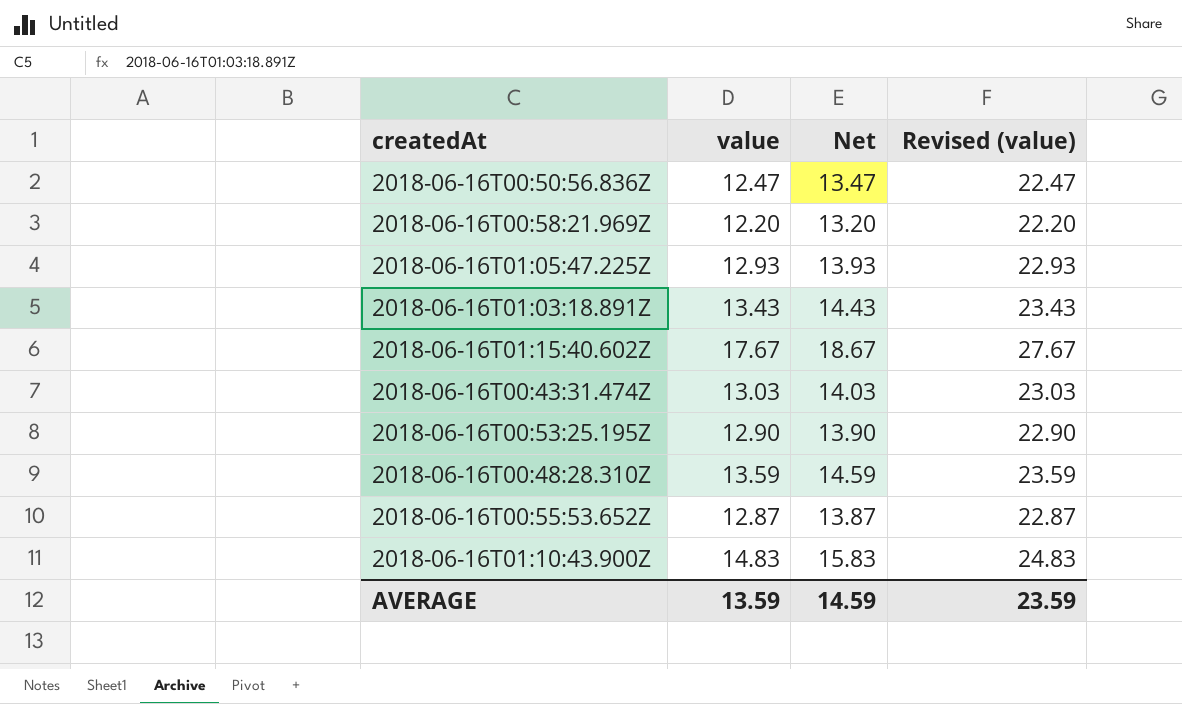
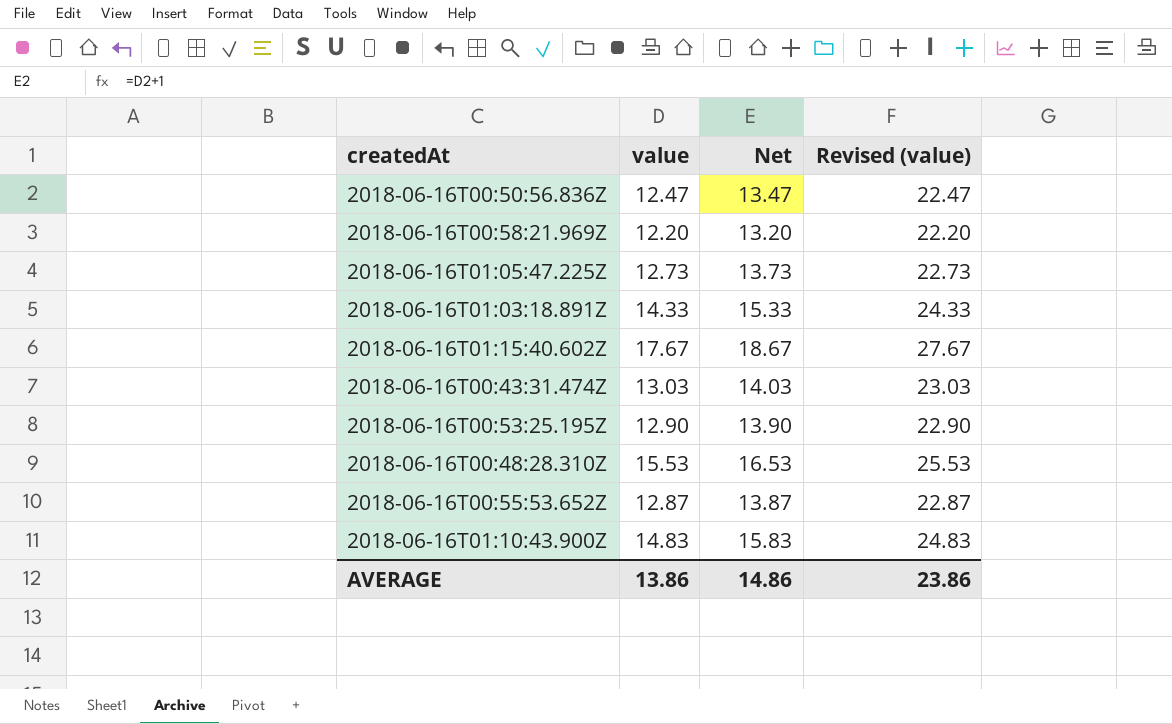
2018-06-16T01:05:47.225Z | value: 12.93 -> 12.73
2018-06-16T01:05:47.225Z | Net: 13.93 -> 13.73
2018-06-16T01:05:47.225Z | Revised (value): 22.93 -> 22.73
2018-06-16T01:03:18.891Z | value: 13.43 -> 14.33
2018-06-16T01:03:18.891Z | Net: 14.43 -> 15.33
2018-06-16T01:03:18.891Z | Revised (value): 23.43 -> 24.33
2018-06-16T00:48:28.310Z | value: 13.59 -> 15.53
2018-06-16T00:48:28.310Z | Net: 14.59 -> 16.53
2018-06-16T00:48:28.310Z | Revised (value): 23.59 -> 25.53
AVERAGE | value: 13.59 -> 13.86
AVERAGE | Net: 14.59 -> 14.86
AVERAGE | Revised (value): 23.59 -> 23.86

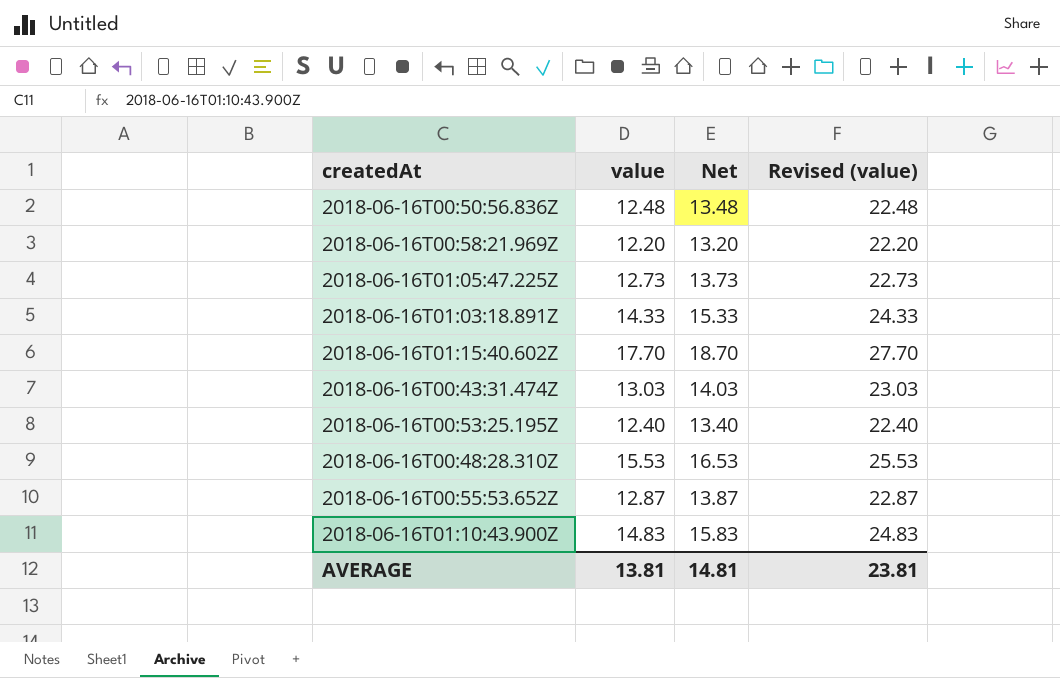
2018-06-16T00:50:56.836Z | value: 12.47 -> 12.48
2018-06-16T00:50:56.836Z | Net: 13.47 -> 13.48
2018-06-16T00:50:56.836Z | Revised (value): 22.47 -> 22.48
2018-06-16T01:15:40.602Z | value: 17.67 -> 17.70
2018-06-16T01:15:40.602Z | Net: 18.67 -> 18.70
2018-06-16T01:15:40.602Z | Revised (value): 27.67 -> 27.70
2018-06-16T00:53:25.195Z | value: 12.90 -> 12.40
2018-06-16T00:53:25.195Z | Net: 13.90 -> 13.40
2018-06-16T00:53:25.195Z | Revised (value): 22.90 -> 22.40
AVERAGE | value: 13.86 -> 13.81
AVERAGE | Net: 14.86 -> 14.81
AVERAGE | Revised (value): 23.86 -> 23.81

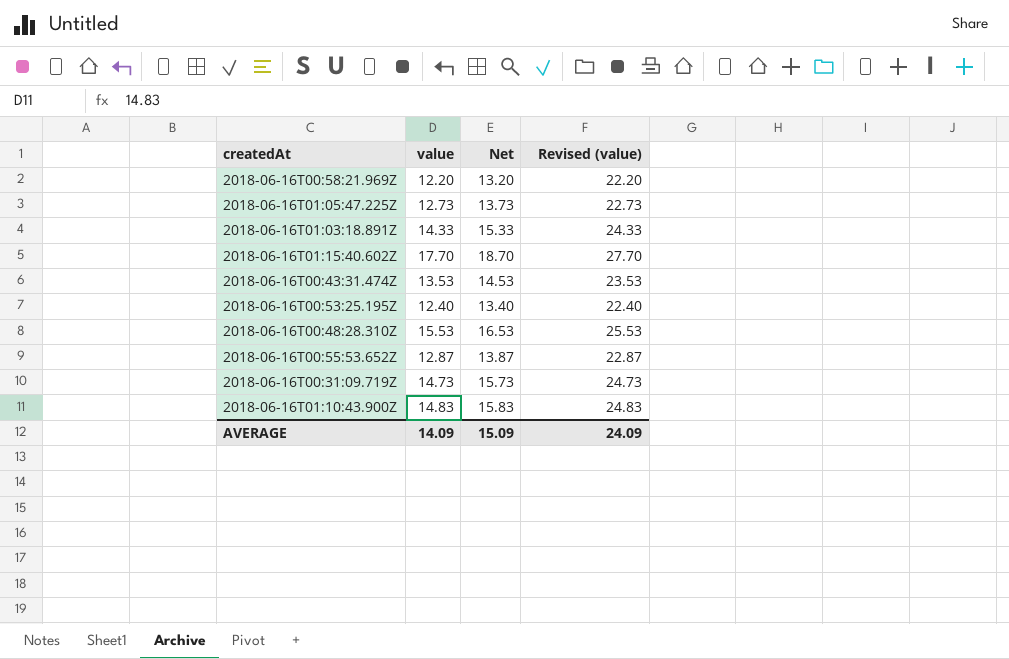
row 2018-06-16T00:50:56.836Z: 12.48 | 13.48 | 22.48 -> none
2018-06-16T00:43:31.474Z | value: 13.03 -> 13.53
2018-06-16T00:43:31.474Z | Net: 14.03 -> 14.53
2018-06-16T00:43:31.474Z | Revised (value): 23.03 -> 23.53
row 2018-06-16T00:31:09.719Z: none -> 14.73 | 15.73 | 24.73
AVERAGE | value: 13.81 -> 14.09
AVERAGE | Net: 14.81 -> 15.09
AVERAGE | Revised (value): 23.81 -> 24.09

